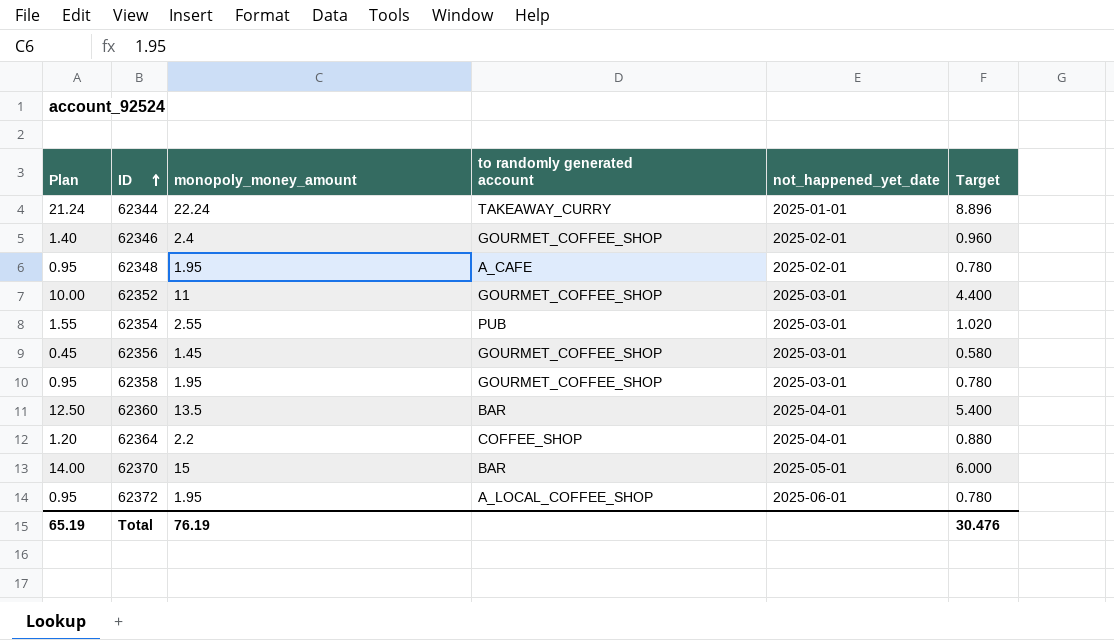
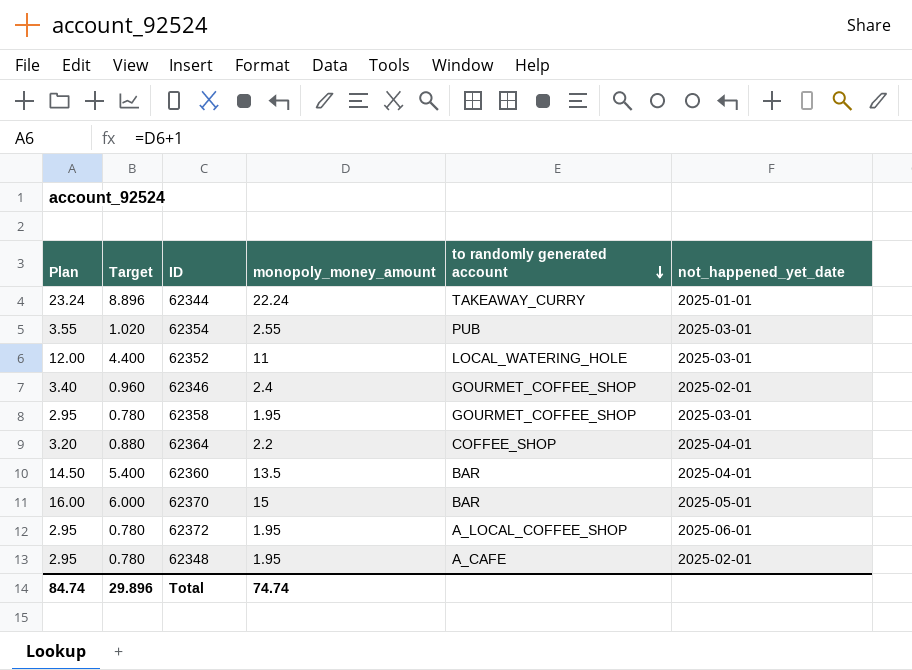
row order: ID ascending -> to randomly generated account descending
column Plan | formula: [monopoly_money_amount] - 1 -> [monopoly_money_amount] + 1
column Target | position: 6 -> 2
row 62356: 0.45 | 1.45 | GOURMET_COFFEE_SHOP | 2025-03-01 | 0.580 -> none
62352 | to randomly generated account: GOURMET_COFFEE_SHOP -> LOCAL_WATERING_HOLE
Total | Plan: 65.19 -> 84.74
Total | Target: 30.476 -> 29.896
Total | monopoly_money_amount: 76.19 -> 74.74

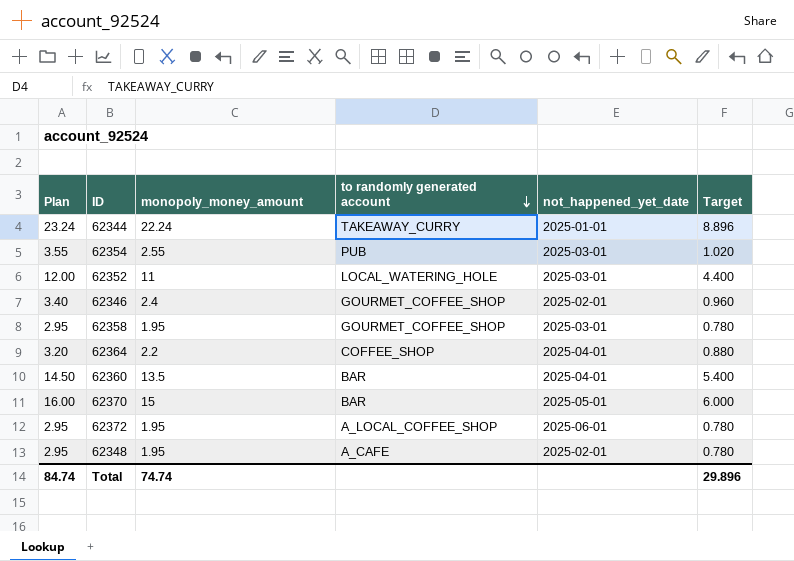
column Target | position: 2 -> 6

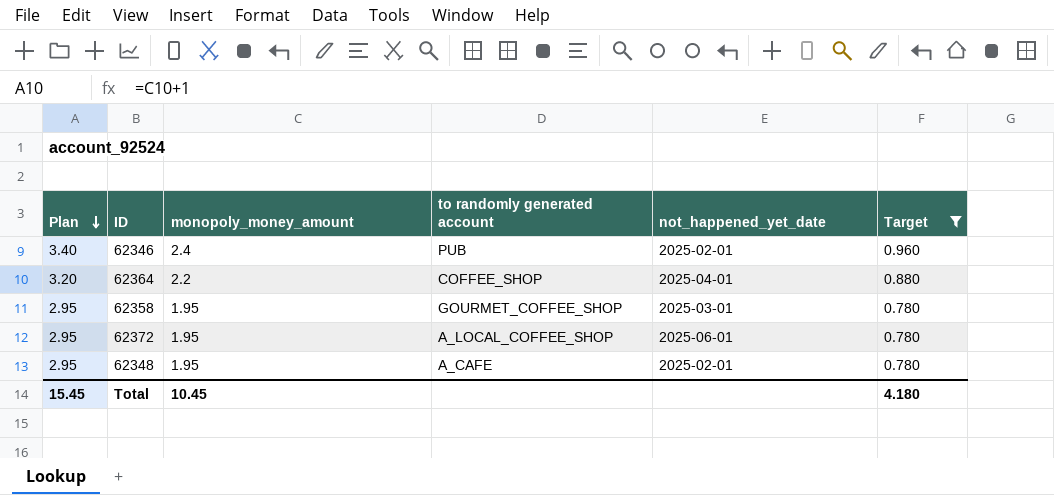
filter: none -> Target <= 0.960
row order: to randomly generated account descending -> Plan descending
62346 | to randomly generated account: GOURMET_COFFEE_SHOP -> PUB
Total | Plan: 84.74 -> 15.45
Total | monopoly_money_amount: 74.74 -> 10.45
Total | Target: 29.896 -> 4.180

